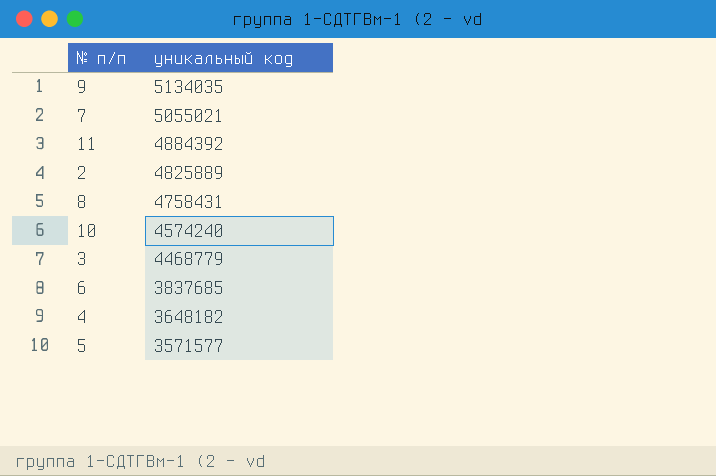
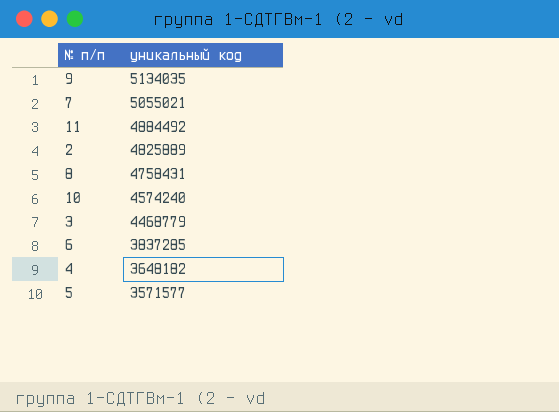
11 | уникальный код: 4884392 -> 4884492
6 | уникальный код: 3837685 -> 3837285

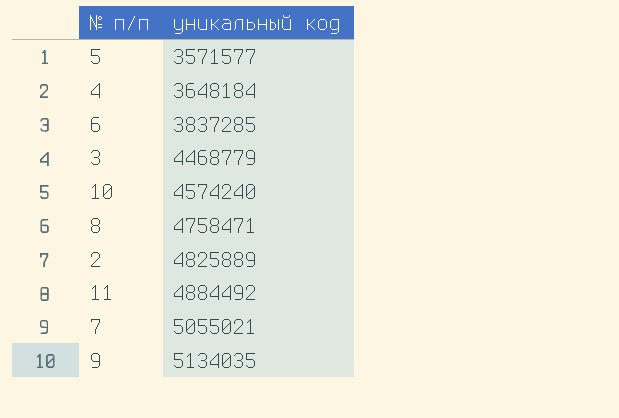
row order: уникальный код descending -> уникальный код ascending
4 | уникальный код: 3648182 -> 3648184
8 | уникальный код: 4758431 -> 4758471

